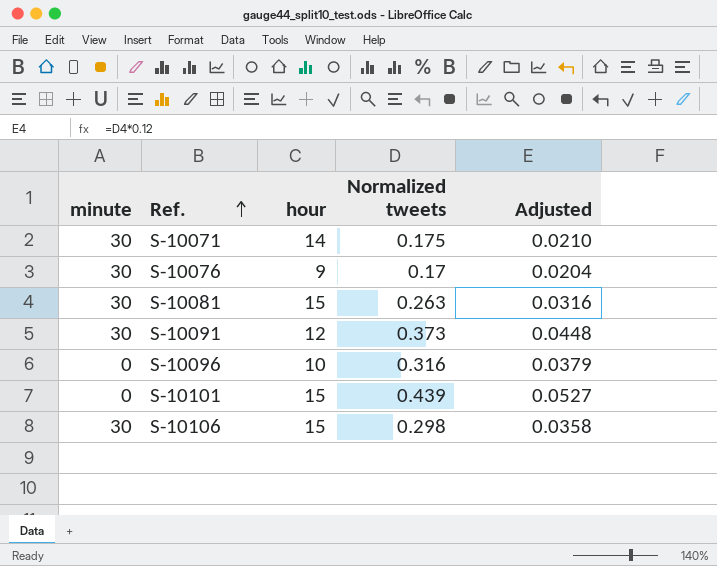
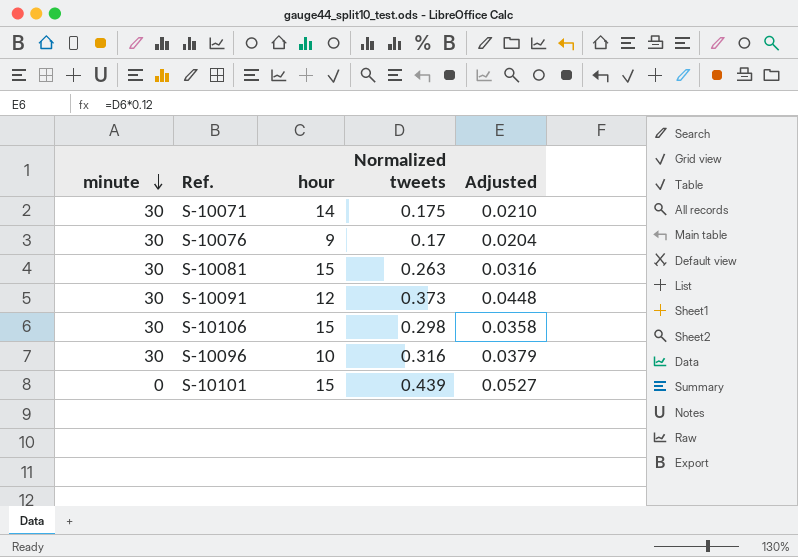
row order: Ref. ascending -> minute descending
S-10096 | minute: 0 -> 30

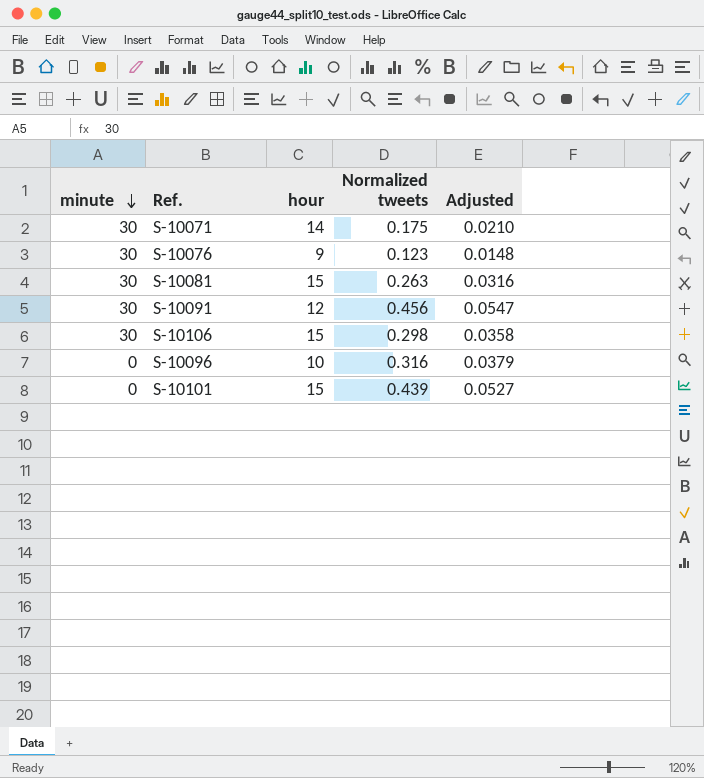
S-10076 | Normalized tweets: 0.17 -> 0.123
S-10076 | Adjusted: 0.0204 -> 0.0148
S-10091 | Normalized tweets: 0.373 -> 0.456
S-10091 | Adjusted: 0.0448 -> 0.0547
S-10096 | minute: 30 -> 0

